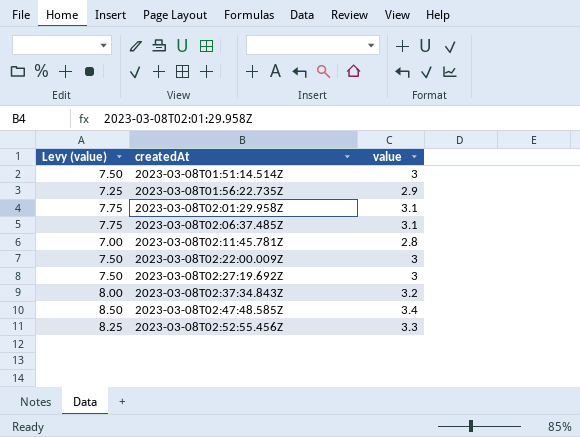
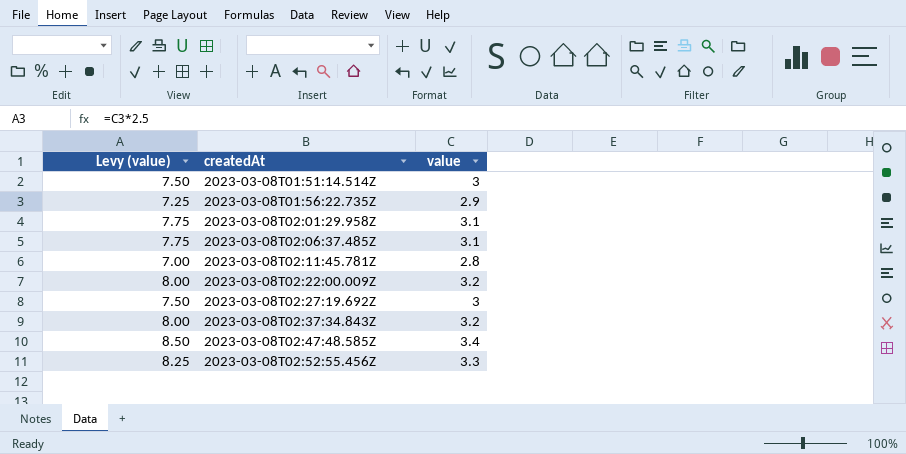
2023-03-08T02:22:00.009Z | Levy (value): 7.50 -> 8.00
2023-03-08T02:22:00.009Z | value: 3 -> 3.2

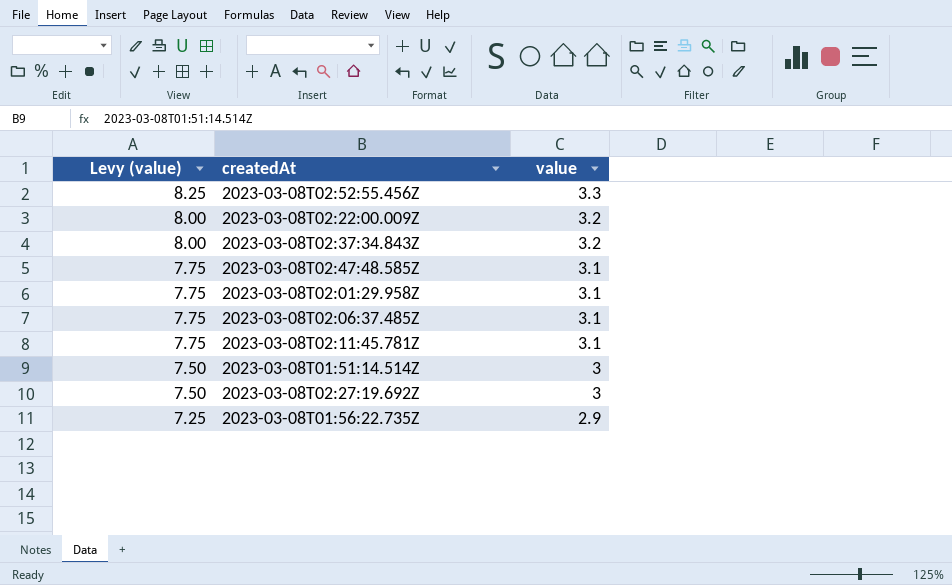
row order: createdAt ascending -> Levy (value) descending
2023-03-08T02:47:48.585Z | Levy (value): 8.50 -> 7.75
2023-03-08T02:47:48.585Z | value: 3.4 -> 3.1
2023-03-08T02:11:45.781Z | Levy (value): 7.00 -> 7.75
2023-03-08T02:11:45.781Z | value: 2.8 -> 3.1

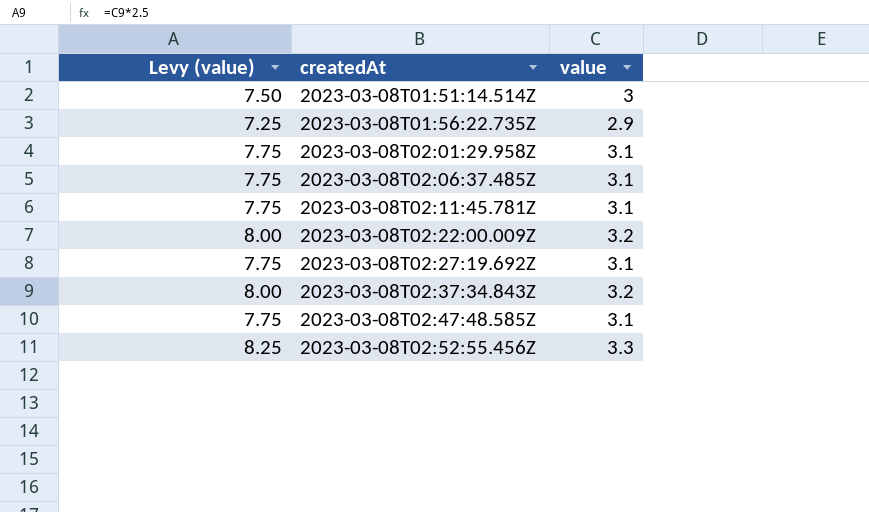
row order: Levy (value) descending -> createdAt ascending
2023-03-08T02:27:19.692Z | Levy (value): 7.50 -> 7.75
2023-03-08T02:27:19.692Z | value: 3 -> 3.1

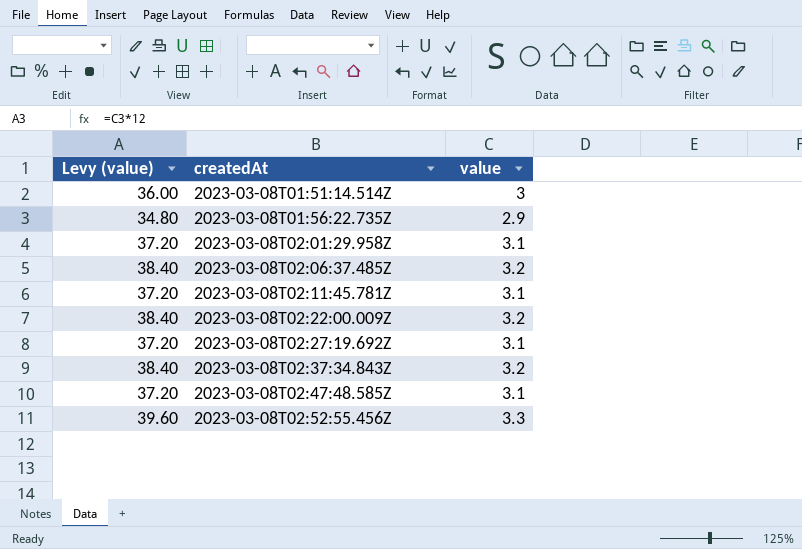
column Levy (value) | formula: [value] * 2.5 -> [value] * 12
2023-03-08T02:06:37.485Z | value: 3.1 -> 3.2

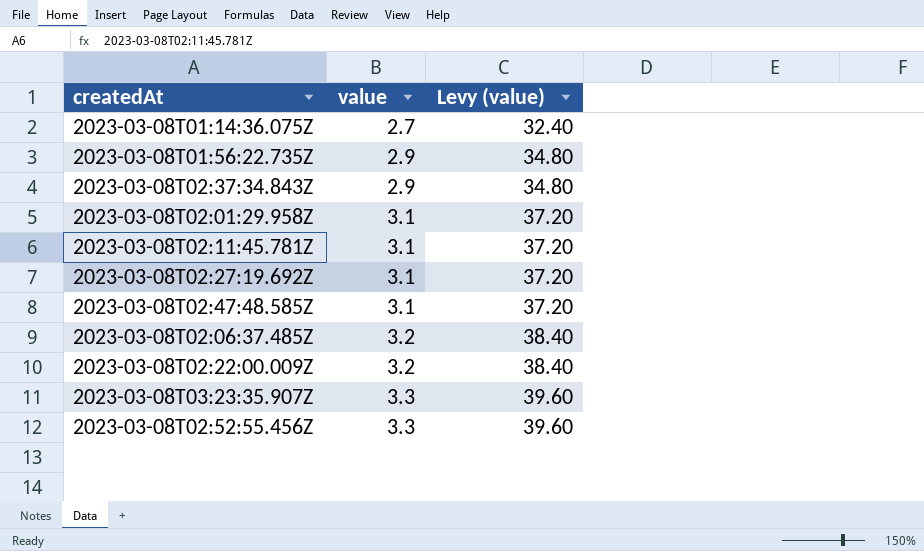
row order: createdAt ascending -> value ascending
column Levy (value) | position: 1 -> 3
row 2023-03-08T01:51:14.514Z: 36.00 | 3 -> none
row 2023-03-08T01:14:36.075Z: none -> 2.7 | 32.40
2023-03-08T02:37:34.843Z | value: 3.2 -> 2.9
2023-03-08T02:37:34.843Z | Levy (value): 38.40 -> 34.80
row 2023-03-08T03:23:35.907Z: none -> 3.3 | 39.60

